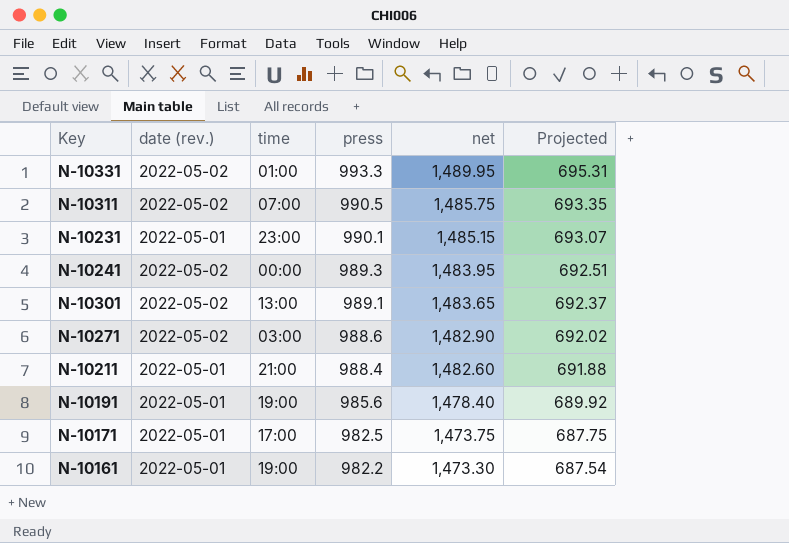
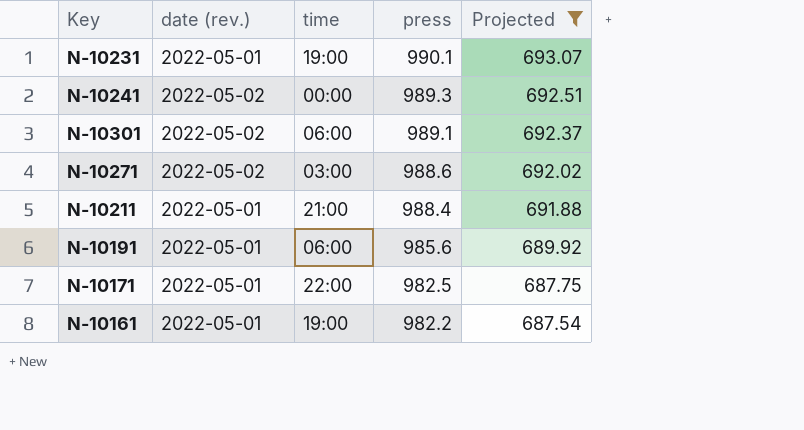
filter: none -> Projected <= 693.07
column net | formula: [press] * 1.5 -> none
N-10231 | time: 23:00 -> 19:00
N-10301 | time: 13:00 -> 06:00
N-10191 | time: 19:00 -> 06:00
N-10171 | time: 17:00 -> 22:00

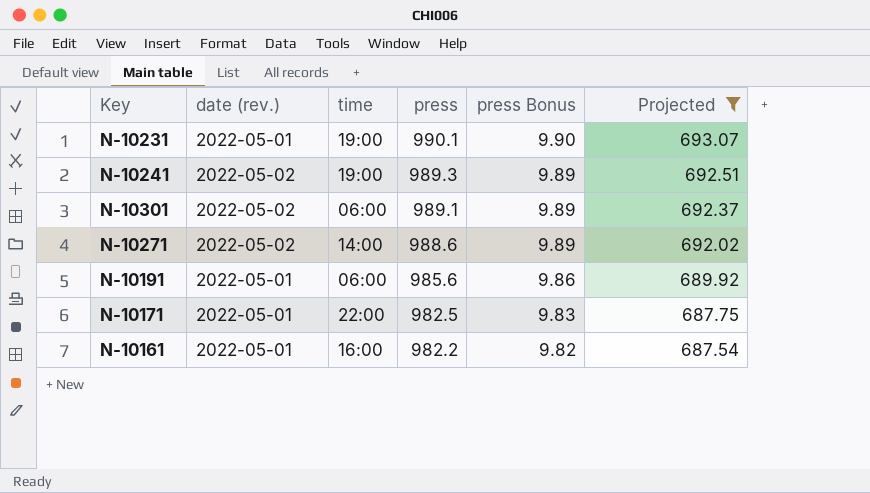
column press Bonus | formula: none -> [press] * 0.01
row N-10211: 2022-05-01 | 21:00 | 988.4 | 691.88 -> none
N-10241 | time: 00:00 -> 19:00
N-10271 | time: 03:00 -> 14:00
N-10161 | time: 19:00 -> 16:00

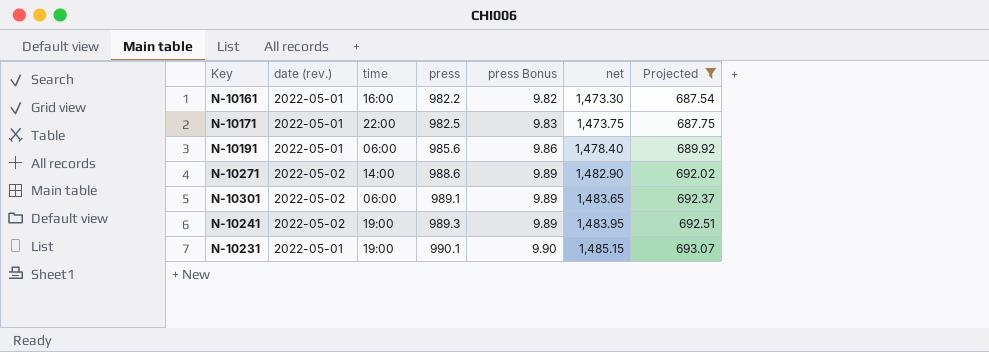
row order: press descending -> press ascending
column net | formula: none -> [press] * 1.5

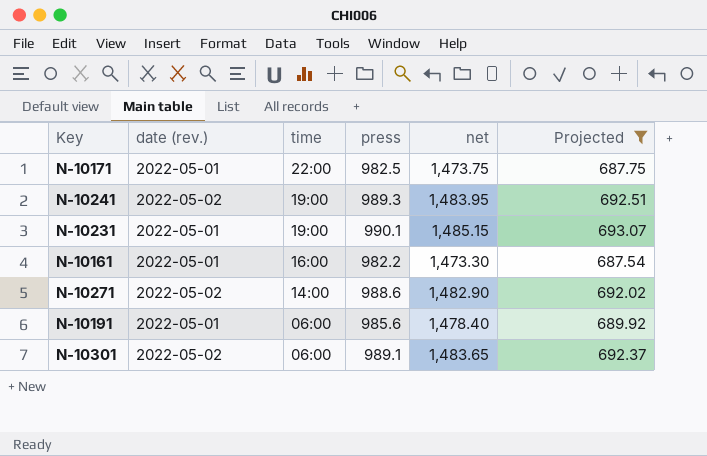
row order: press ascending -> time descending
column press Bonus | formula: [press] * 0.01 -> none

